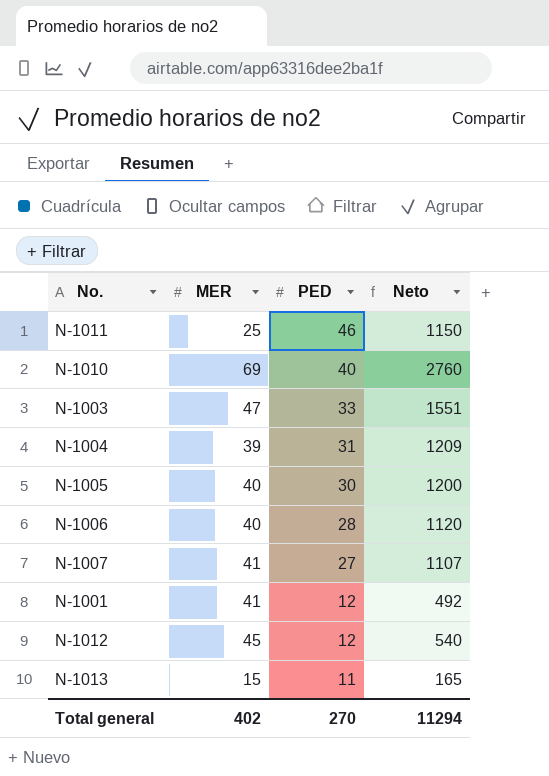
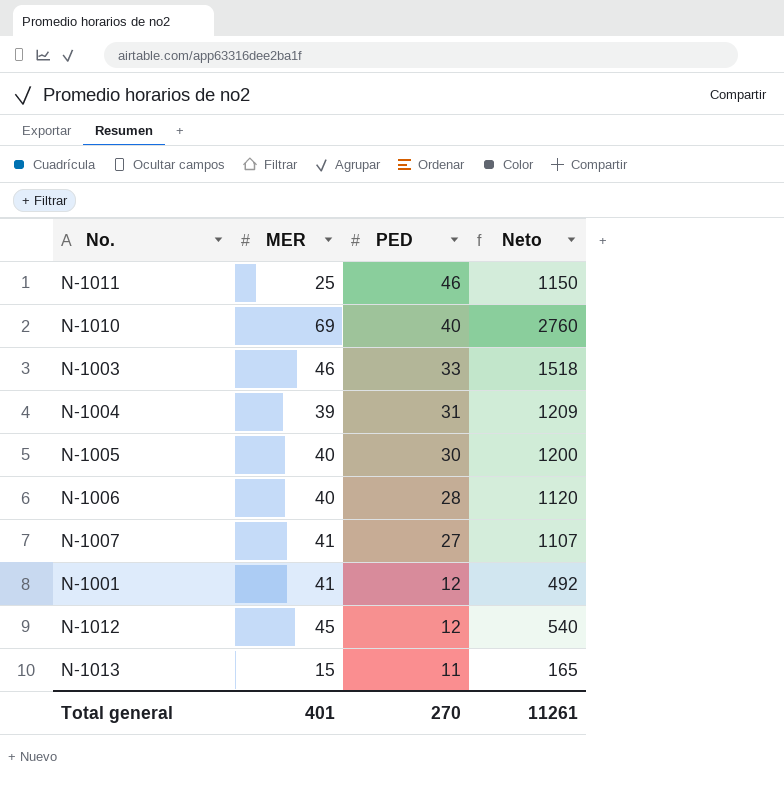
N-1003 | MER: 47 -> 46
N-1003 | Neto: 1551 -> 1518
Total general | MER: 402 -> 401
Total general | Neto: 11294 -> 11261

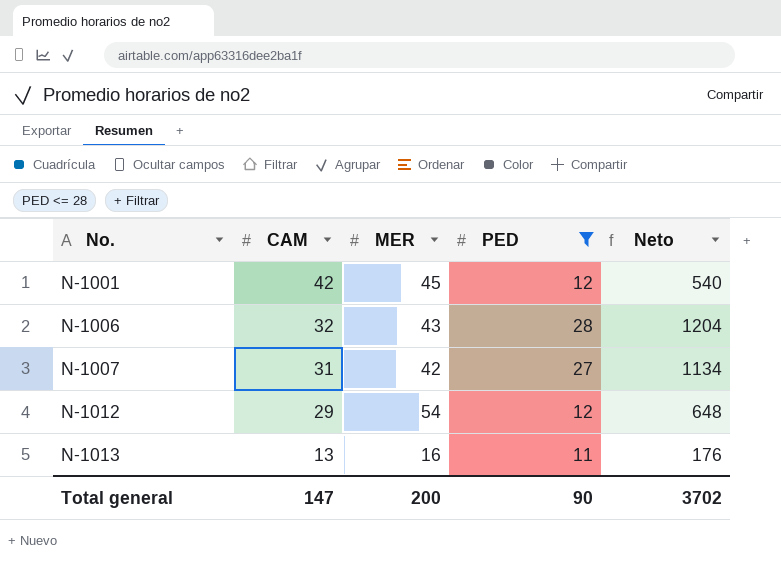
filter: none -> PED <= 28
row order: PED descending -> No. ascending
column CAM | position: none -> 2
N-1001 | MER: 41 -> 45
N-1001 | Neto: 492 -> 540
N-1006 | MER: 40 -> 43
N-1006 | Neto: 1120 -> 1204
N-1007 | MER: 41 -> 42
N-1007 | Neto: 1107 -> 1134
N-1012 | MER: 45 -> 54
N-1012 | Neto: 540 -> 648
N-1013 | MER: 15 -> 16
N-1013 | Neto: 165 -> 176
Total general | MER: 401 -> 200
Total general | PED: 270 -> 90
Total general | Neto: 11261 -> 3702

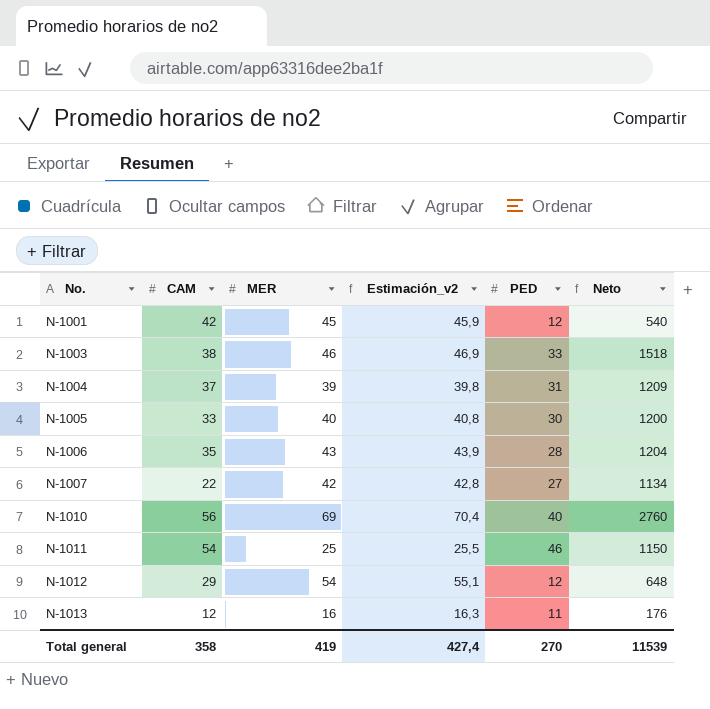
filter: PED <= 28 -> none
column Estimación_v2 | formula: none -> [MER] * 1,02
N-1006 | CAM: 32 -> 35
N-1007 | CAM: 31 -> 22
N-1013 | CAM: 13 -> 12
Total general | CAM: 147 -> 358
Total general | MER: 200 -> 419
Total general | PED: 90 -> 270
Total general | Neto: 3702 -> 11539

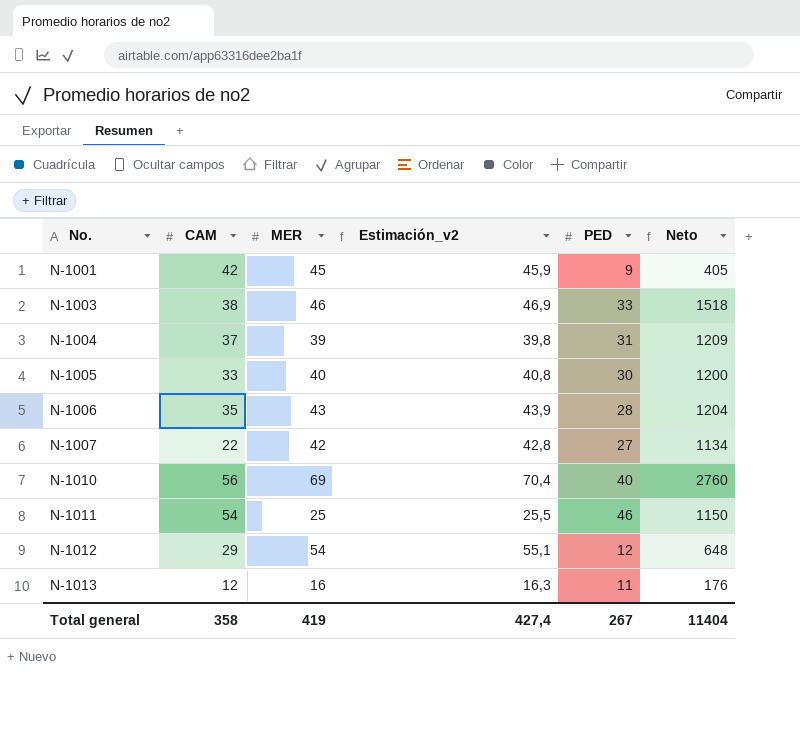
N-1001 | PED: 12 -> 9
N-1001 | Neto: 540 -> 405
Total general | PED: 270 -> 267
Total general | Neto: 11539 -> 11404

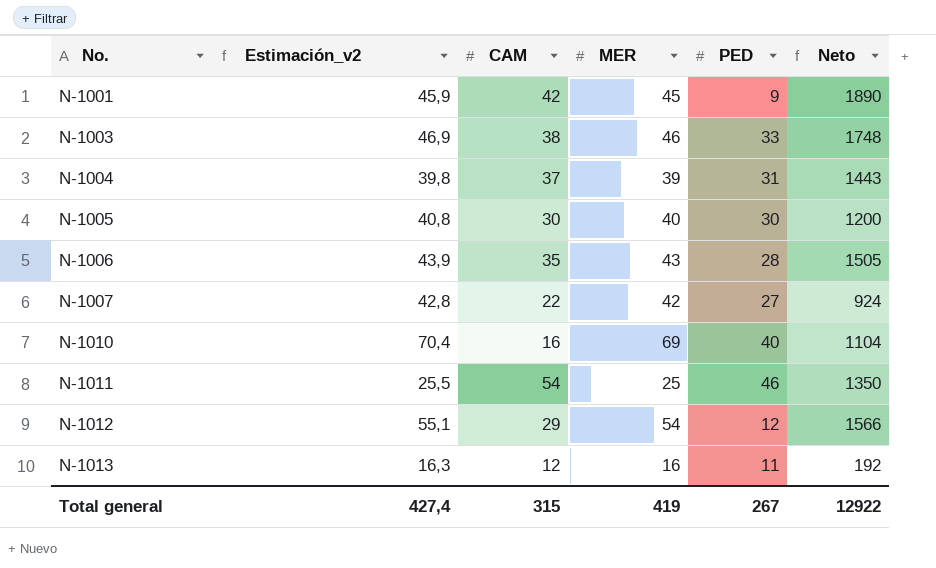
column Estimación_v2 | position: 4 -> 2
column Neto | formula: [MER] * [PED] -> [CAM] * [MER]
N-1005 | CAM: 33 -> 30
N-1010 | CAM: 56 -> 16
Total general | CAM: 358 -> 315
Total general | Neto: 11404 -> 12922

